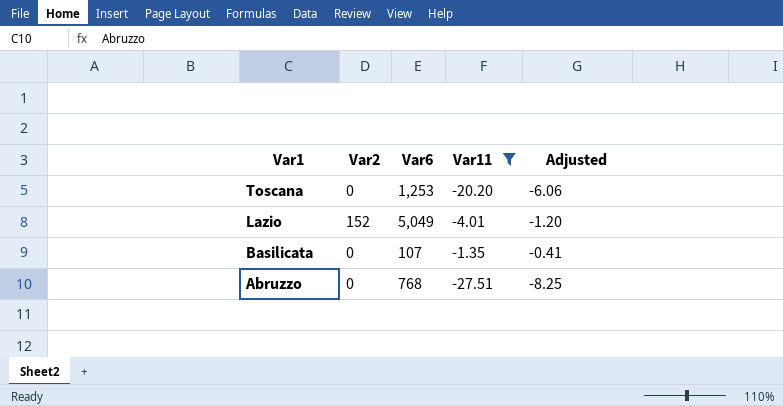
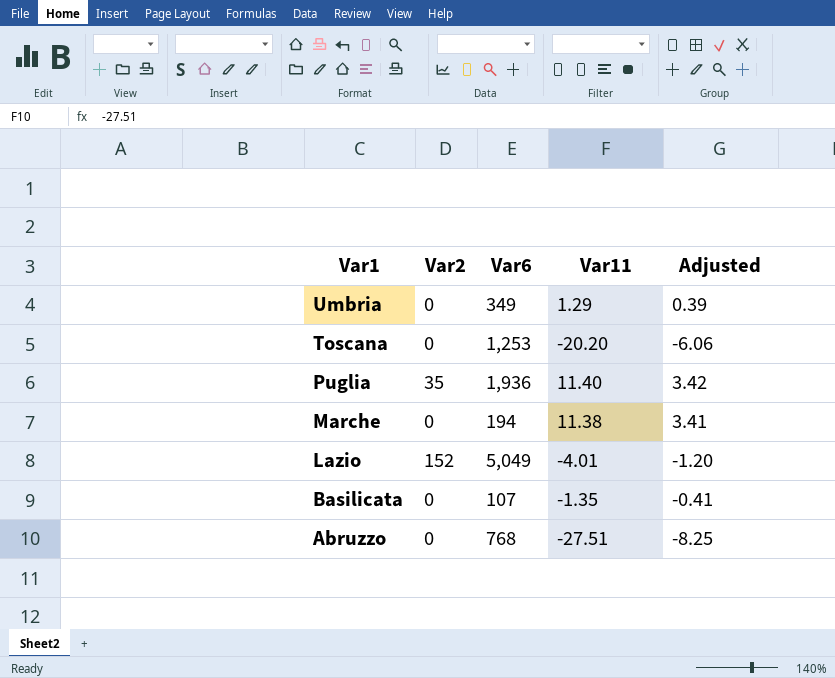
filter: Var11 <= -1.35 -> none

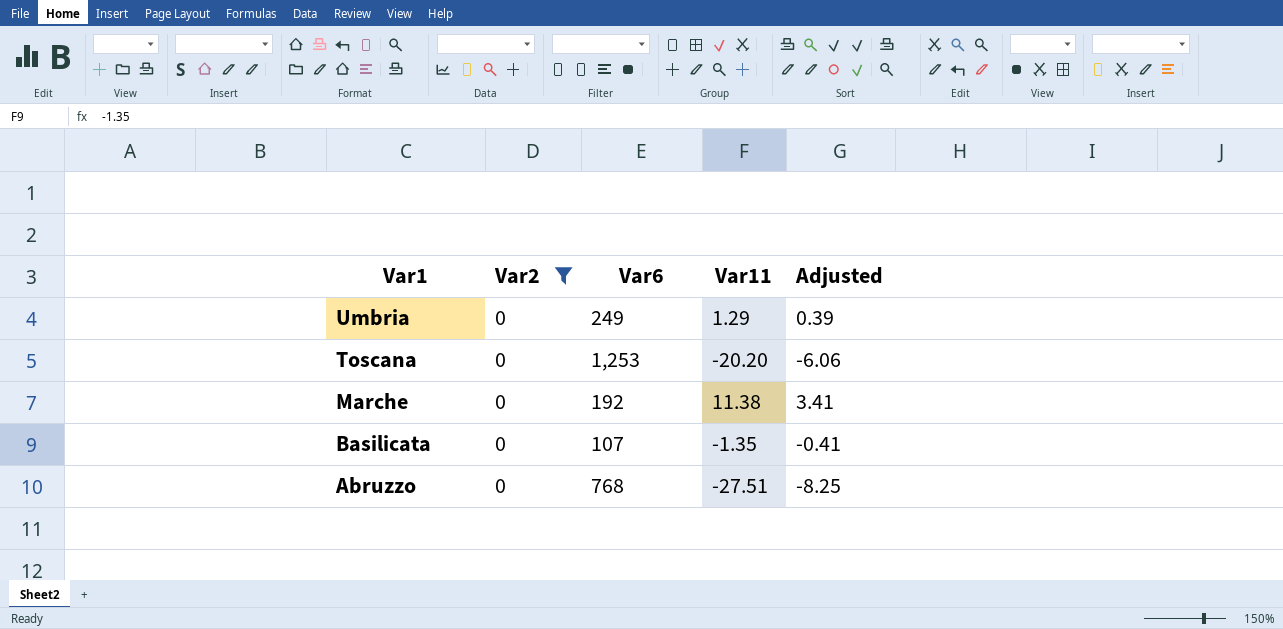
filter: none -> Var2 = 0
Umbria | Var6: 349 -> 249
Marche | Var6: 194 -> 192

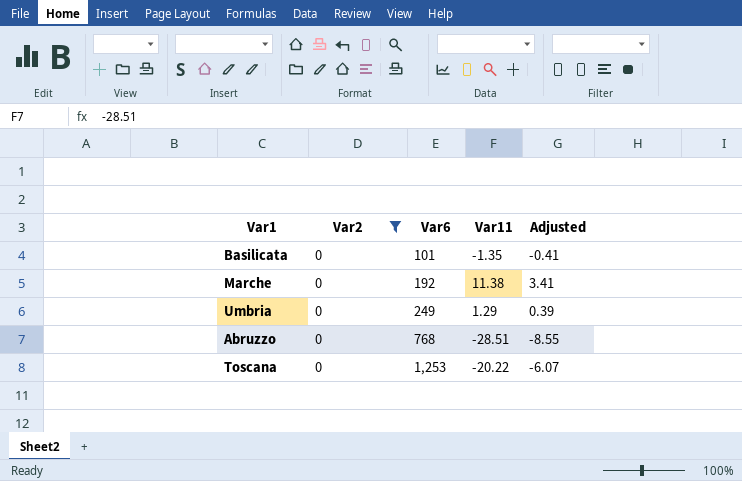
row order: Var1 descending -> Var6 ascending
Basilicata | Var6: 107 -> 101
Abruzzo | Var11: -27.51 -> -28.51
Abruzzo | Adjusted: -8.25 -> -8.55
Toscana | Var11: -20.20 -> -20.22
Toscana | Adjusted: -6.06 -> -6.07

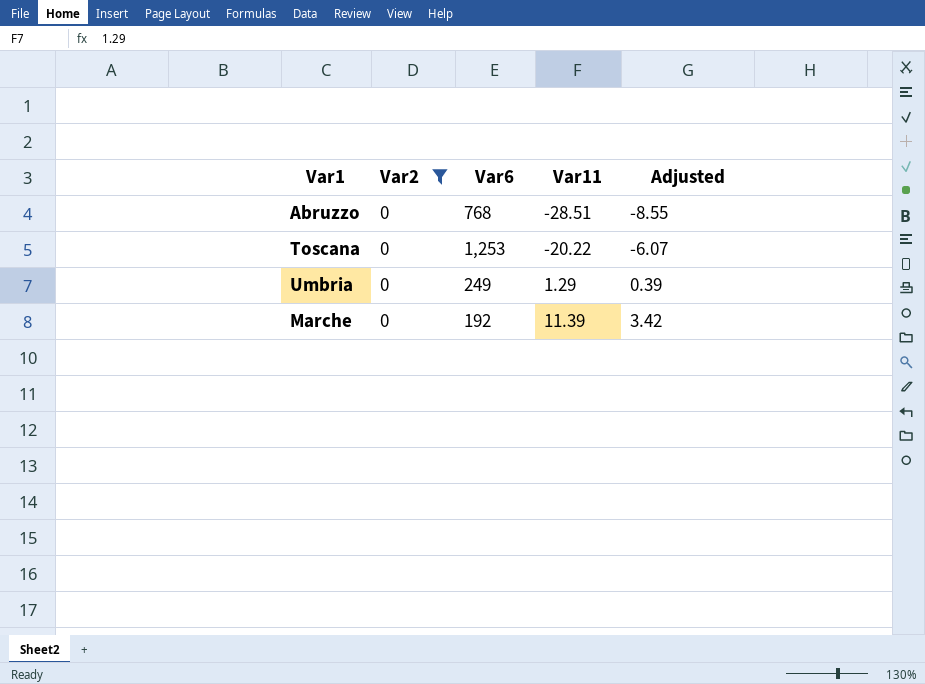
row order: Var6 ascending -> Var11 ascending
row Basilicata: 0 | 101 | -1.35 | -0.41 -> none
Marche | Var11: 11.38 -> 11.39
Marche | Adjusted: 3.41 -> 3.42

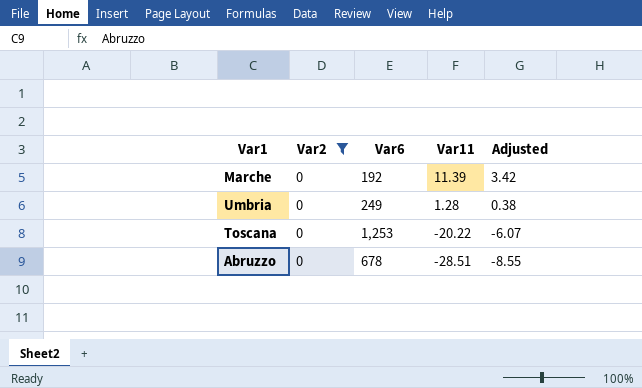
row order: Var11 ascending -> Var11 descending
Umbria | Var11: 1.29 -> 1.28
Umbria | Adjusted: 0.39 -> 0.38
Abruzzo | Var6: 768 -> 678

